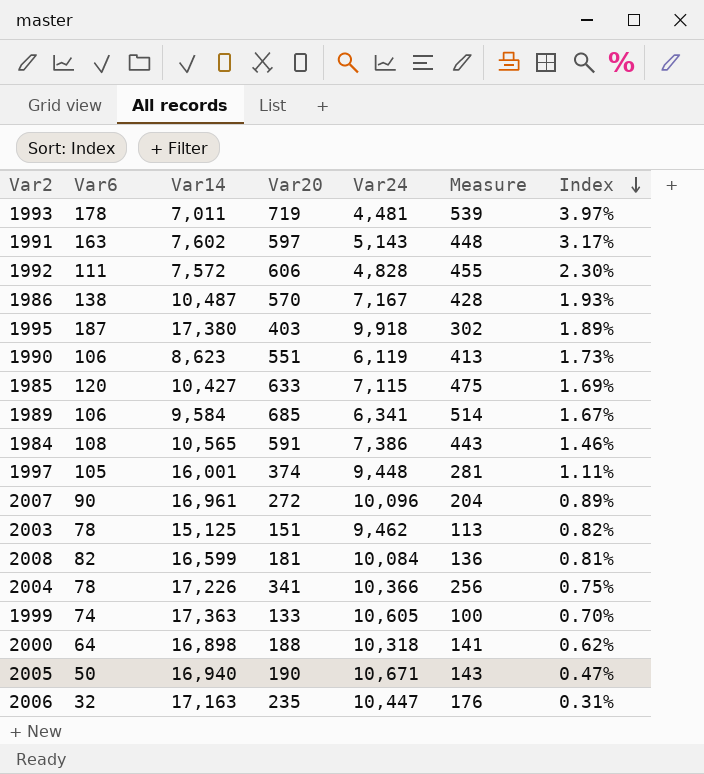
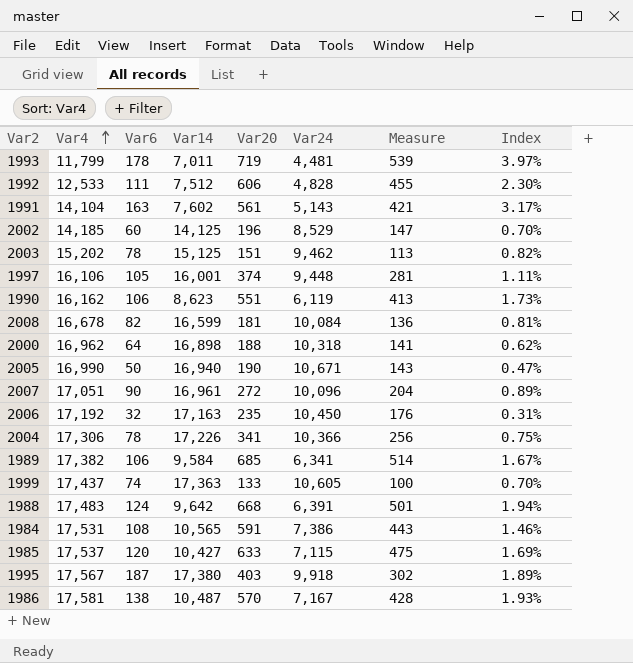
row order: Index descending -> Var4 ascending
column Var4 | position: none -> 2
1992 | Var14: 7,572 -> 7,512
1991 | Var20: 597 -> 561
1991 | Measure: 448 -> 421
row 2002: none -> 14,185 | 60 | 14,125 | 196 | 8,529 | 147 | 0.70%
2006 | Var24: 10,447 -> 10,450
row 1988: none -> 17,483 | 124 | 9,642 | 668 | 6,391 | 501 | 1.94%

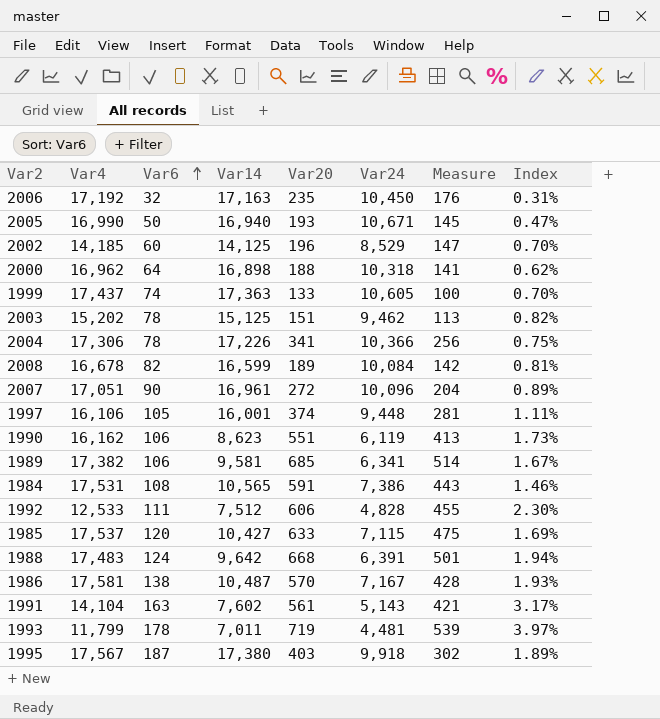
row order: Var4 ascending -> Var6 ascending
2005 | Var20: 190 -> 193
2005 | Measure: 143 -> 145
2008 | Var20: 181 -> 189
2008 | Measure: 136 -> 142
1989 | Var14: 9,584 -> 9,581

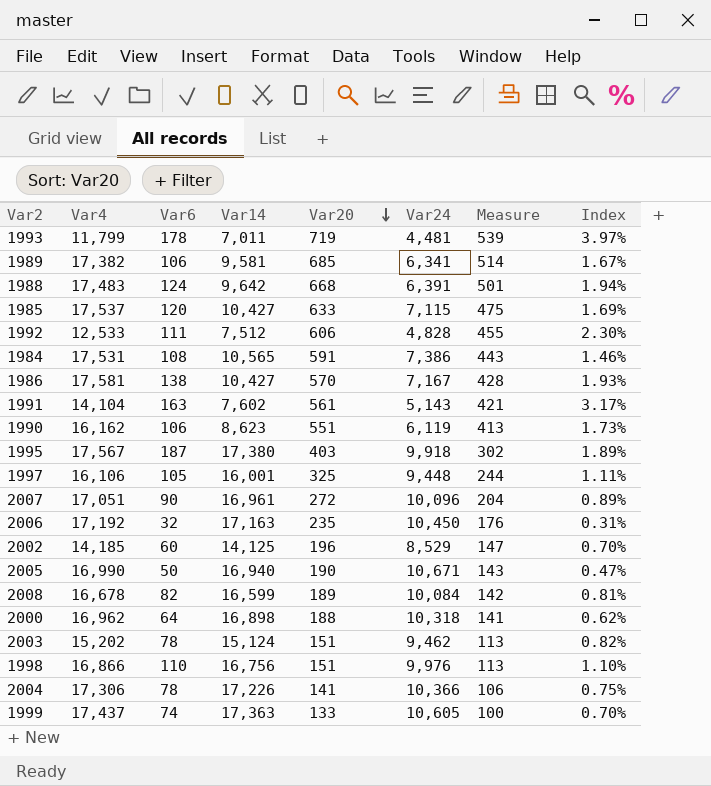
row order: Var6 ascending -> Var20 descending
1986 | Var14: 10,487 -> 10,427
1997 | Var20: 374 -> 325
1997 | Measure: 281 -> 244
2005 | Var20: 193 -> 190
2005 | Measure: 145 -> 143
2003 | Var14: 15,125 -> 15,124
row 1998: none -> 16,866 | 110 | 16,756 | 151 | 9,976 | 113 | 1.10%
2004 | Var20: 341 -> 141
2004 | Measure: 256 -> 106

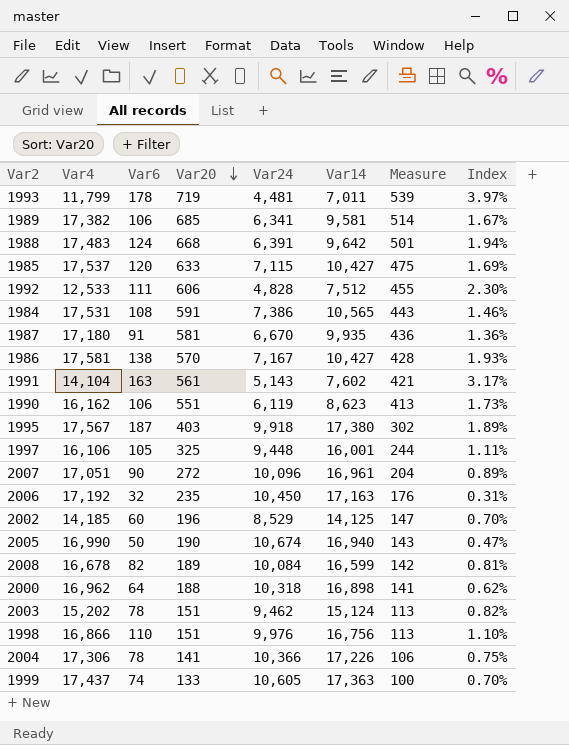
column Var14 | position: 4 -> 6
row 1987: none -> 17,180 | 91 | 581 | 6,670 | 9,935 | 436 | 1.36%
2005 | Var24: 10,671 -> 10,674

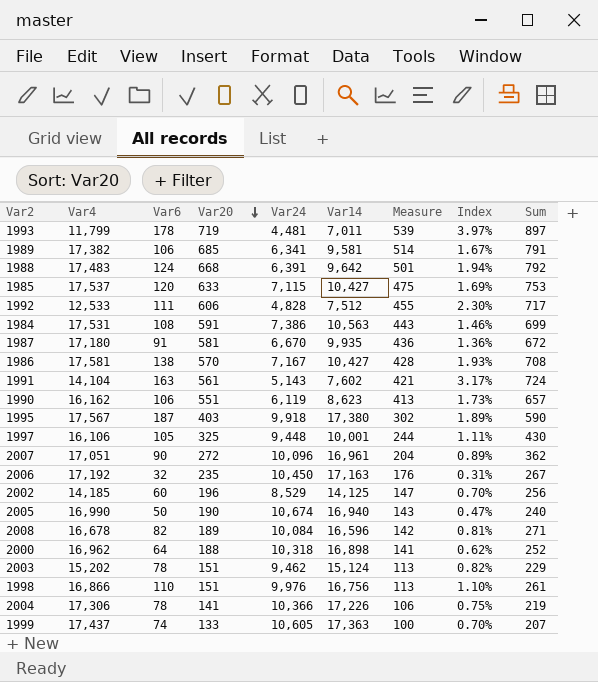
column Sum | formula: none -> [Var6] + [Var20]
1984 | Var14: 10,565 -> 10,563
1997 | Var14: 16,001 -> 10,001
2008 | Var14: 16,599 -> 16,596

